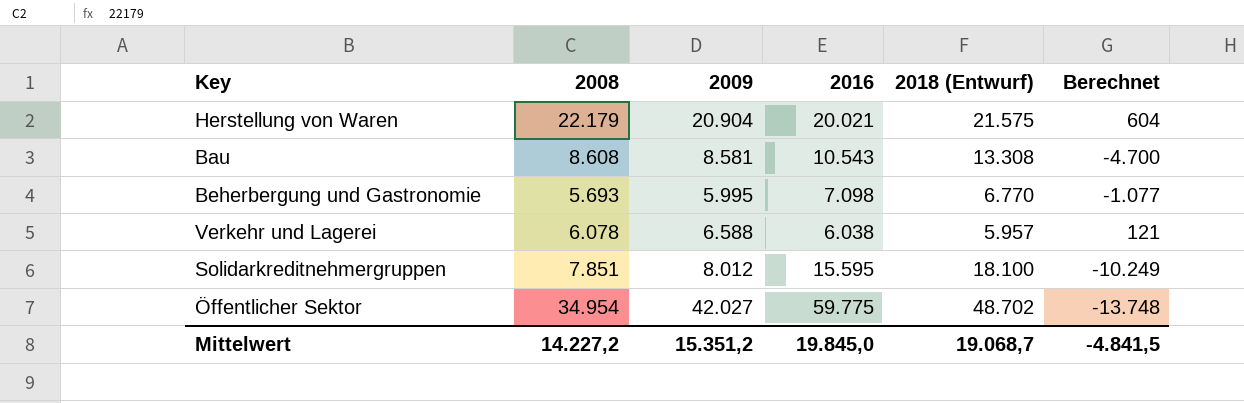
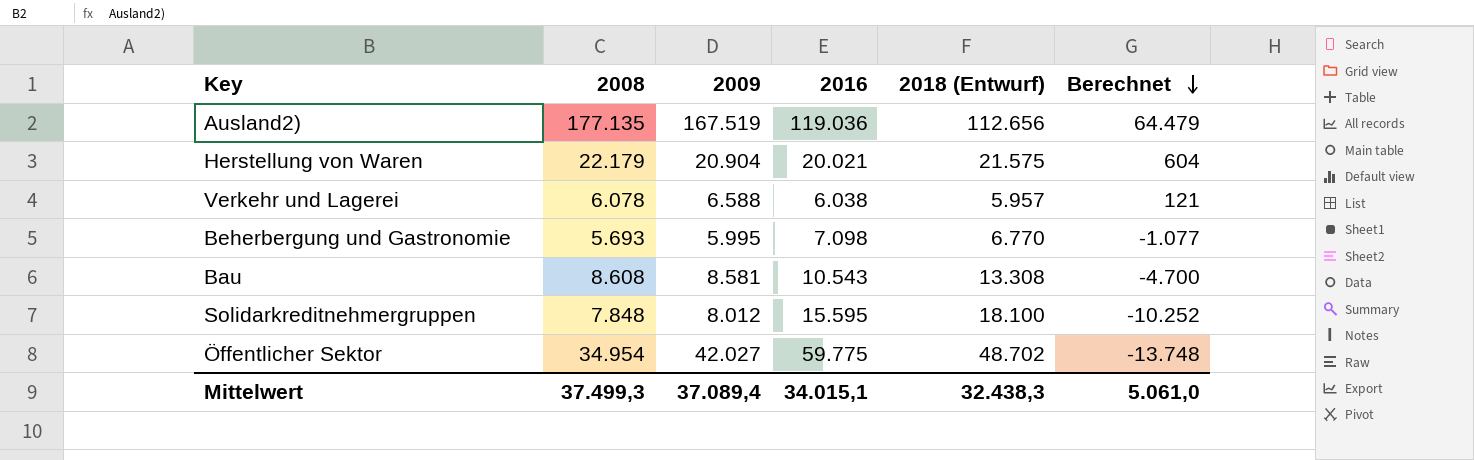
row order: none -> Berechnet descending
row Ausland2): none -> 177.135 | 167.519 | 119.036 | 112.656 | 64.479
Solidarkreditnehmergruppen | 2008: 7.851 -> 7.848
Solidarkreditnehmergruppen | Berechnet: -10.249 -> -10.252
Mittelwert | 2008: 14.227,2 -> 37.499,3
Mittelwert | 2009: 15.351,2 -> 37.089,4
Mittelwert | 2016: 19.845,0 -> 34.015,1
Mittelwert | 2018 (Entwurf): 19.068,7 -> 32.438,3
Mittelwert | Berechnet: -4.841,5 -> 5.061,0

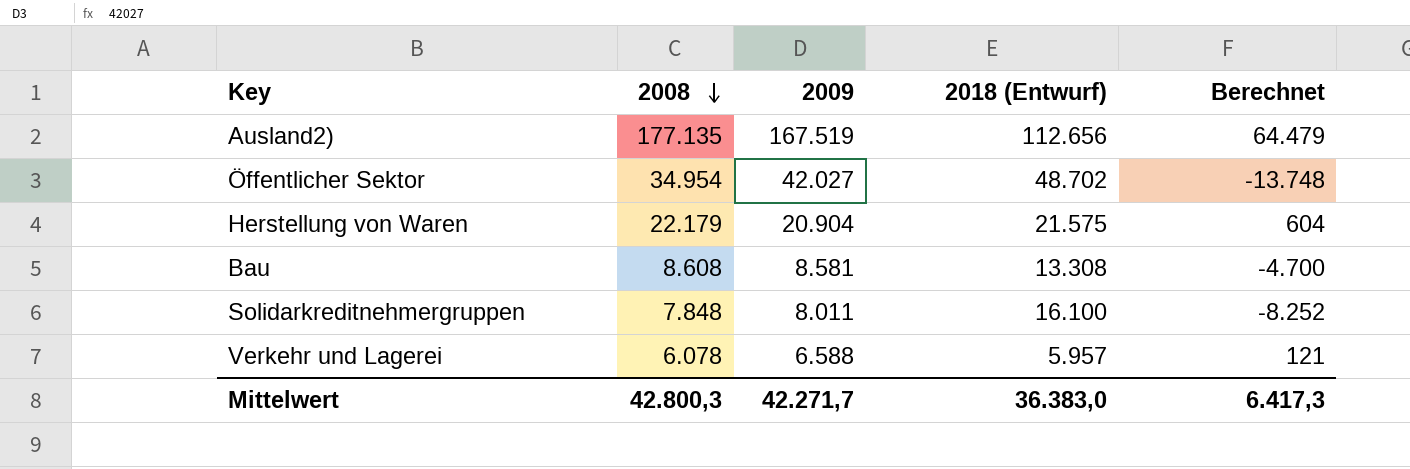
row order: Berechnet descending -> 2008 descending
column 2016 | position: 4 -> none
row Beherbergung und Gastronomie: 5.693 | 5.995 | 7.098 | 6.770 | -1.077 -> none
Solidarkreditnehmergruppen | 2009: 8.012 -> 8.011
Solidarkreditnehmergruppen | 2018 (Entwurf): 18.100 -> 16.100
Solidarkreditnehmergruppen | Berechnet: -10.252 -> -8.252
Mittelwert | 2008: 37.499,3 -> 42.800,3
Mittelwert | 2009: 37.089,4 -> 42.271,7
Mittelwert | 2018 (Entwurf): 32.438,3 -> 36.383,0
Mittelwert | Berechnet: 5.061,0 -> 6.417,3

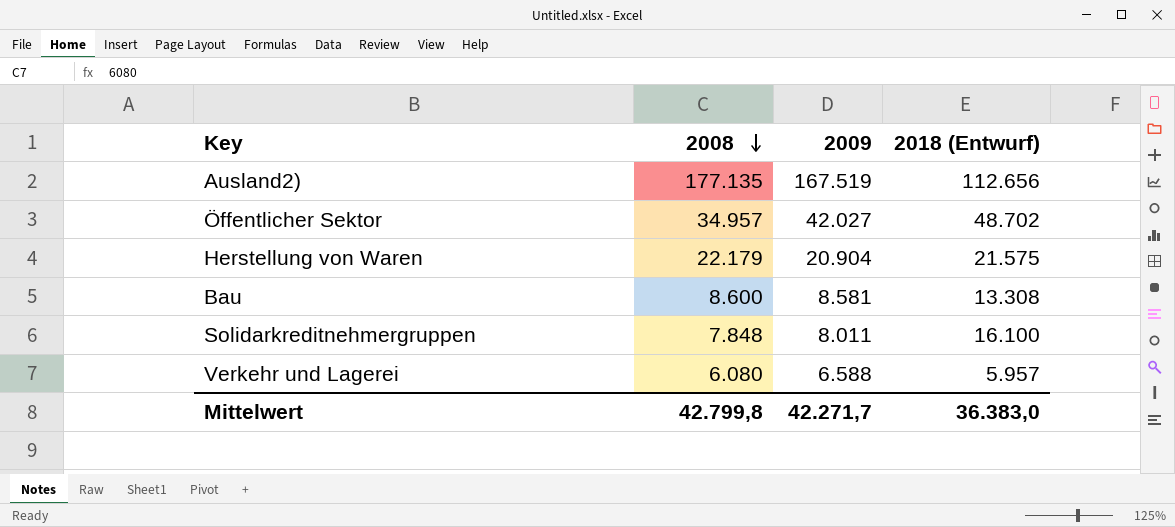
column Berechnet | formula: [2008] - [2018 (Entwurf)] -> none
Öffentlicher Sektor | 2008: 34.954 -> 34.957
Bau | 2008: 8.608 -> 8.600
Verkehr und Lagerei | 2008: 6.078 -> 6.080
Mittelwert | 2008: 42.800,3 -> 42.799,8

